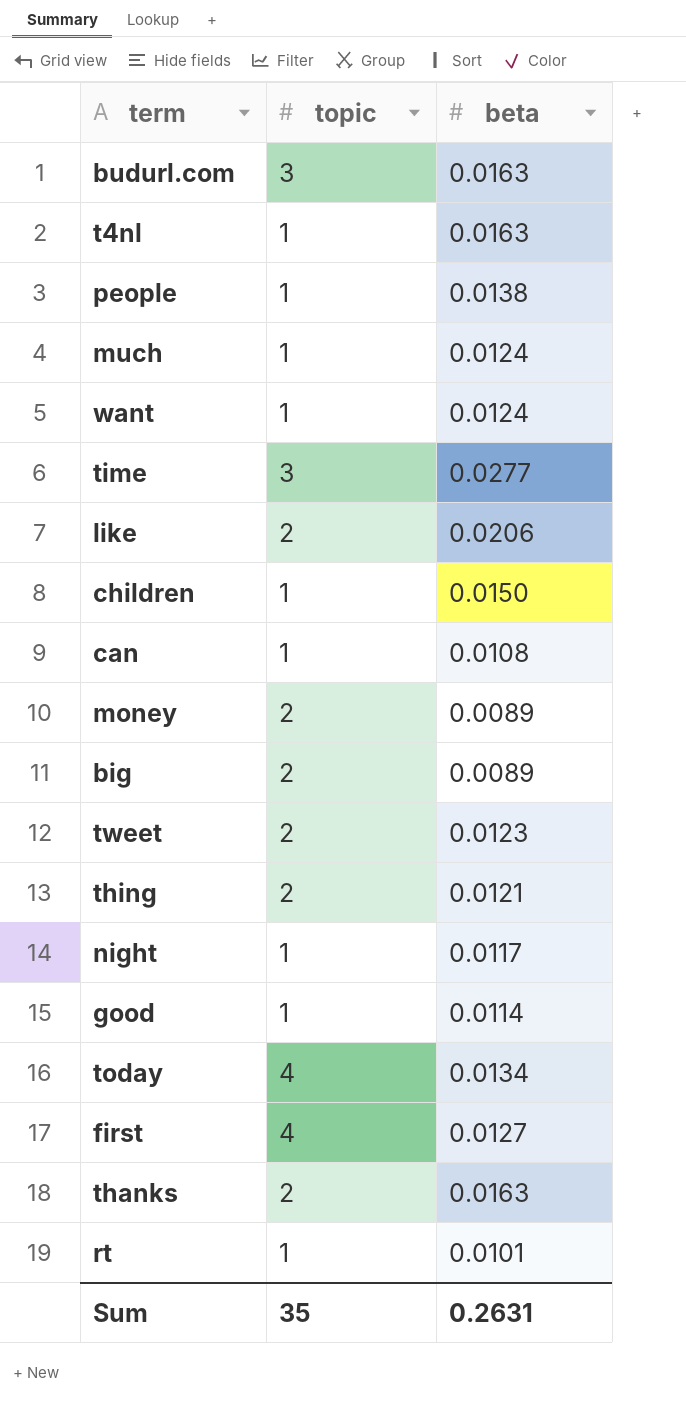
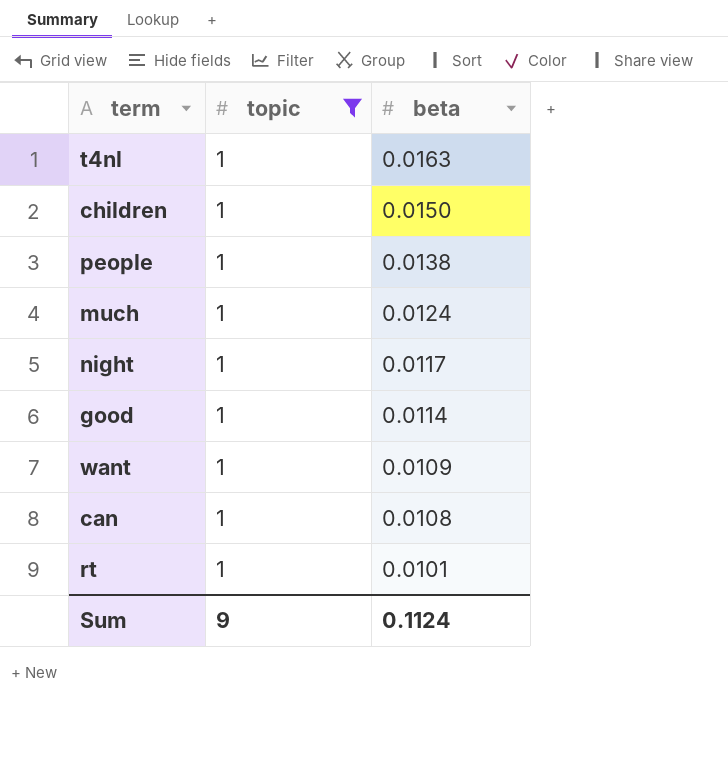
filter: none -> topic = 1
row order: none -> beta descending
want | beta: 0.0124 -> 0.0109
Sum | topic: 35 -> 9
Sum | beta: 0.2631 -> 0.1124

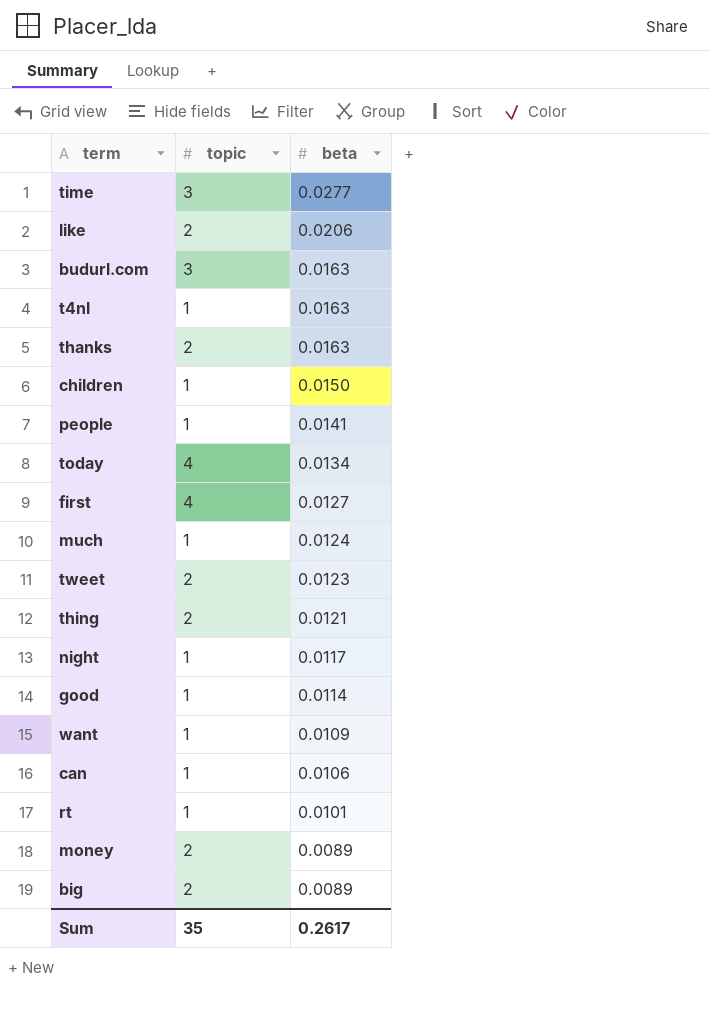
filter: topic = 1 -> none
people | beta: 0.0138 -> 0.0141
can | beta: 0.0108 -> 0.0106
Sum | topic: 9 -> 35
Sum | beta: 0.1124 -> 0.2617

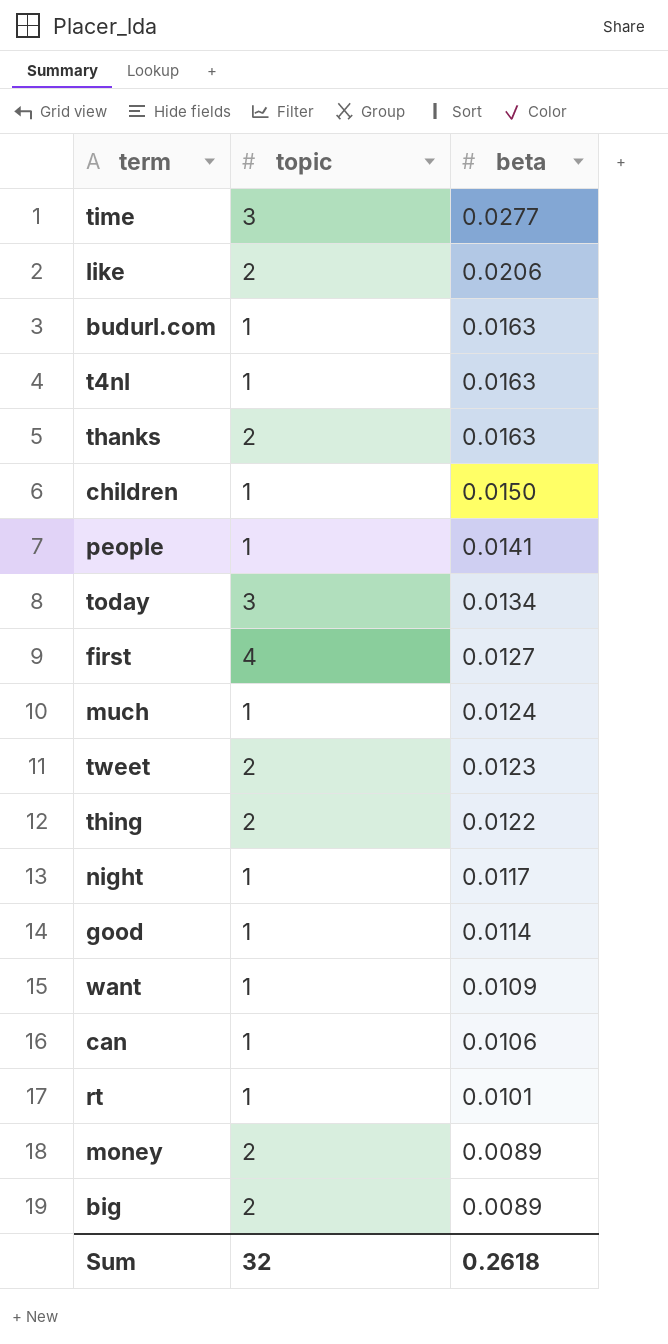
budurl.com | topic: 3 -> 1
today | topic: 4 -> 3
thing | beta: 0.0121 -> 0.0122
Sum | topic: 35 -> 32
Sum | beta: 0.2617 -> 0.2618

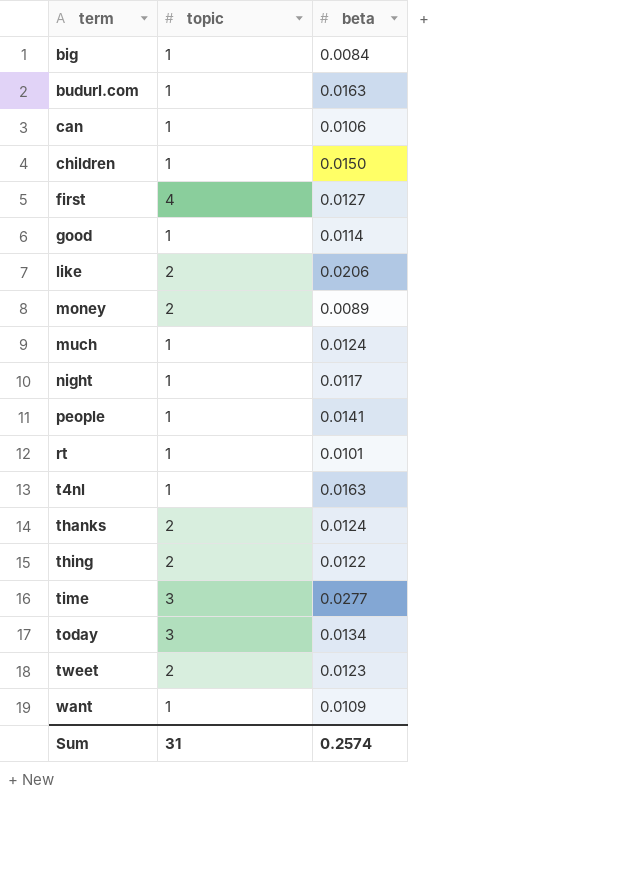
row order: beta descending -> term ascending
big | topic: 2 -> 1
big | beta: 0.0089 -> 0.0084
thanks | beta: 0.0163 -> 0.0124
Sum | topic: 32 -> 31
Sum | beta: 0.2618 -> 0.2574

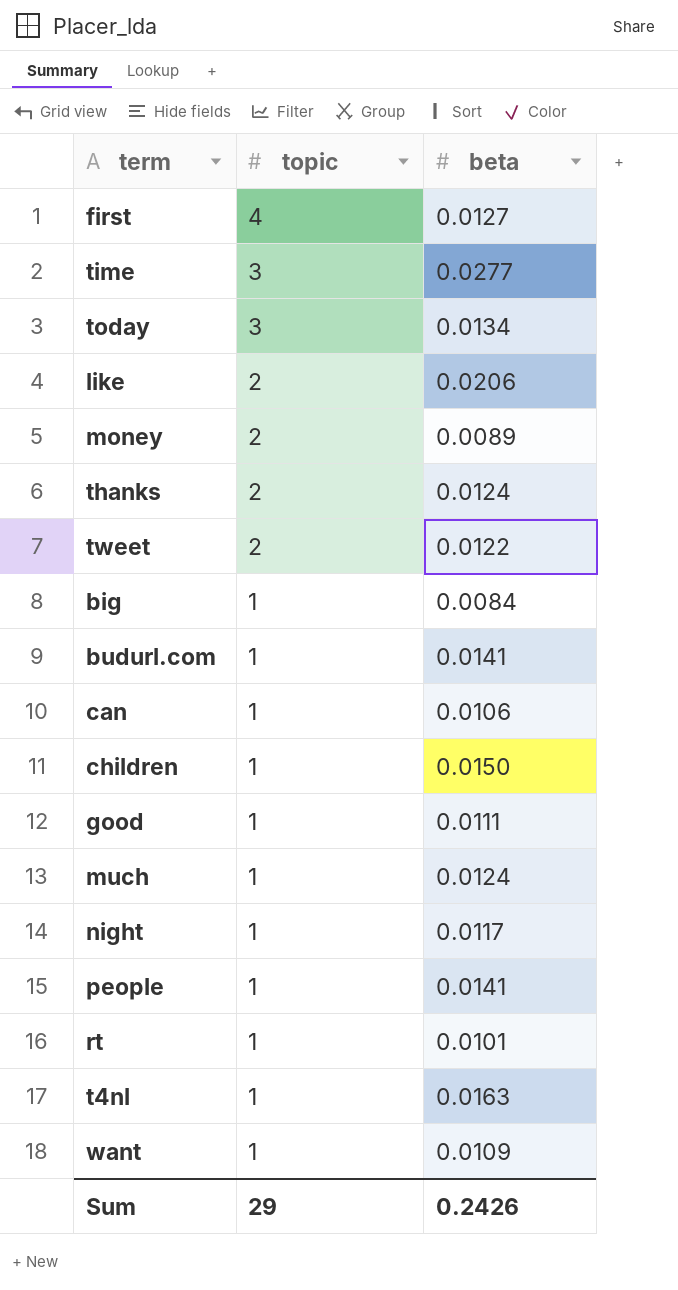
row order: term ascending -> topic descending
row thing: 2 | 0.0122 -> none
tweet | beta: 0.0123 -> 0.0122
budurl.com | beta: 0.0163 -> 0.0141
good | beta: 0.0114 -> 0.0111
Sum | topic: 31 -> 29
Sum | beta: 0.2574 -> 0.2426

